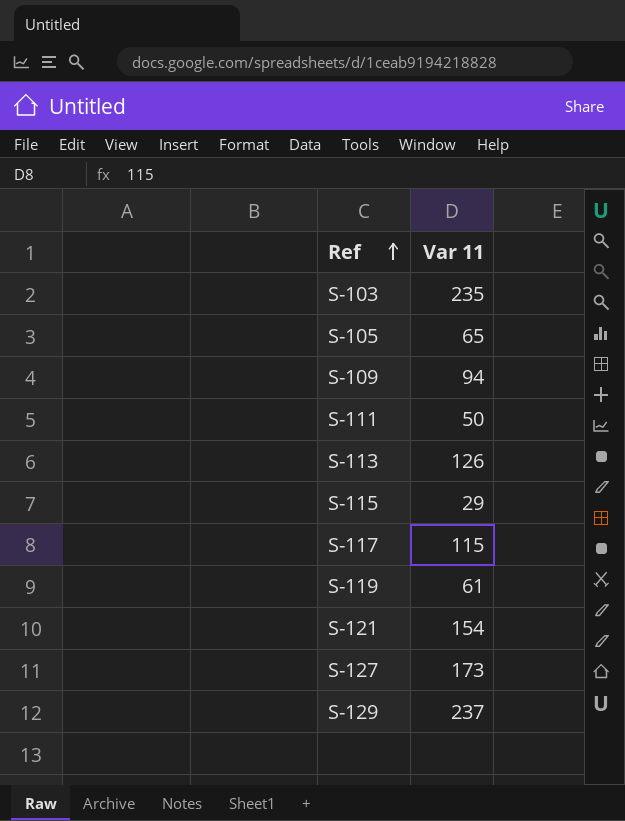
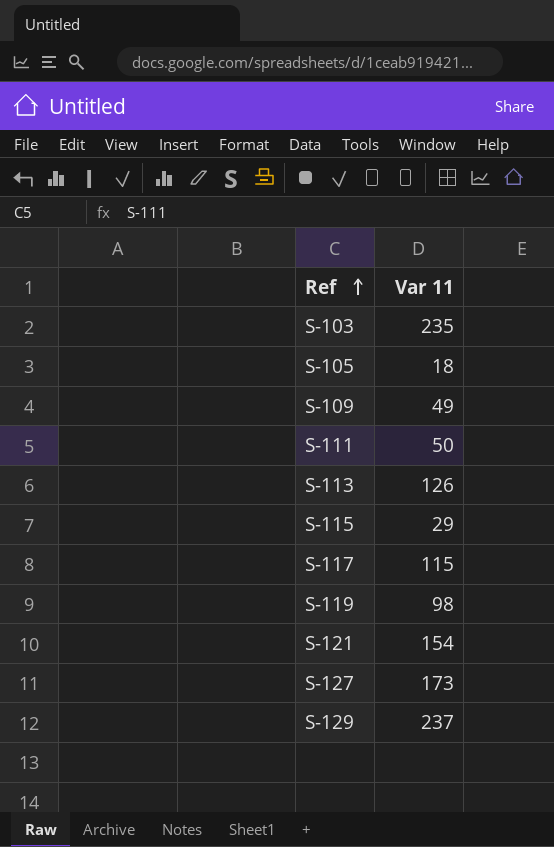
S-105 | Var 11: 65 -> 18
S-109 | Var 11: 94 -> 49
S-119 | Var 11: 61 -> 98

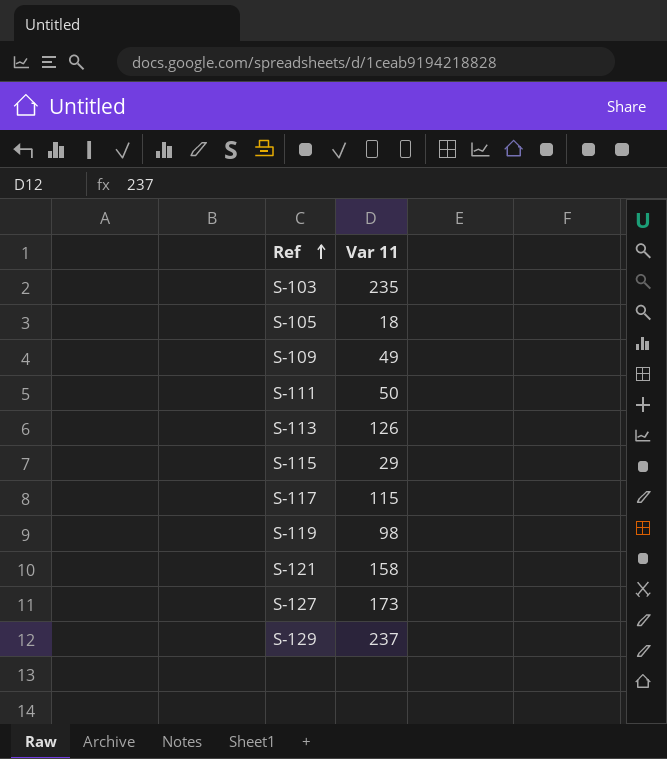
S-121 | Var 11: 154 -> 158

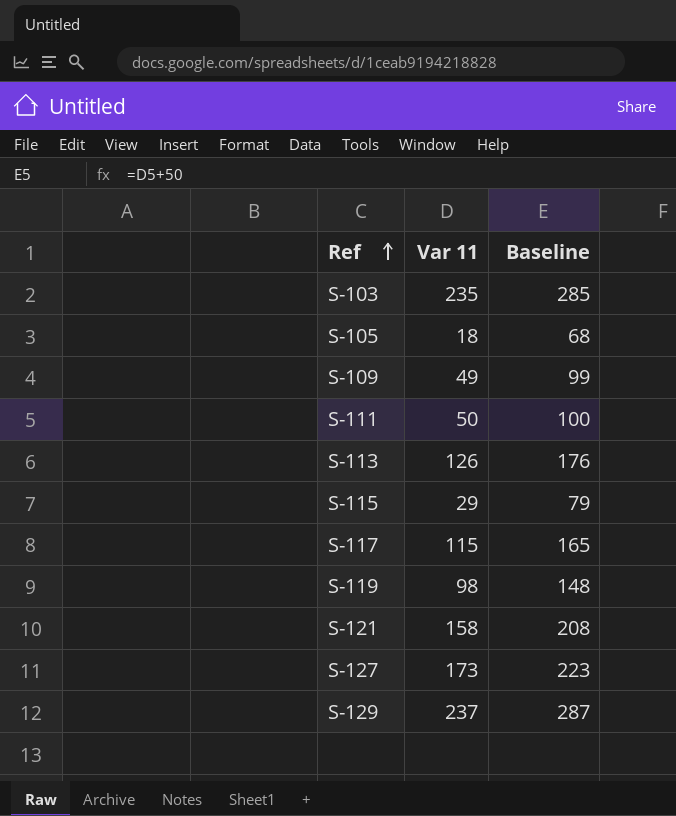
column Baseline | formula: none -> [Var 11] + 50

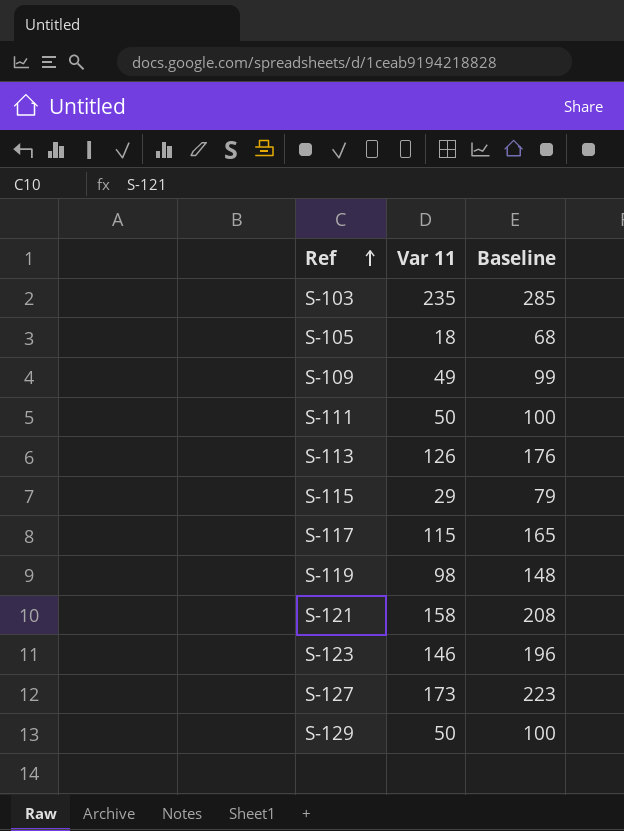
row S-123: none -> 146 | 196
S-129 | Var 11: 237 -> 50
S-129 | Baseline: 287 -> 100

